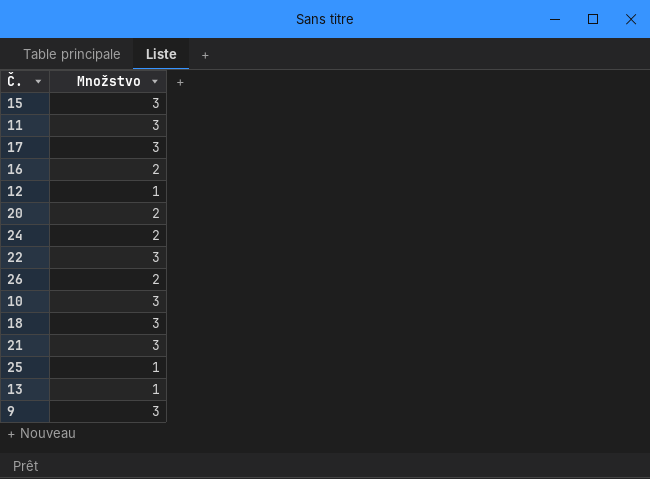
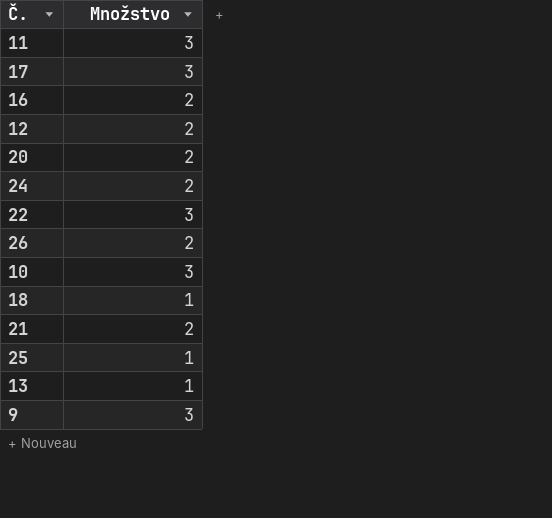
row 15: 3 -> none
12 | Množstvo: 1 -> 2
18 | Množstvo: 3 -> 1
21 | Množstvo: 3 -> 2

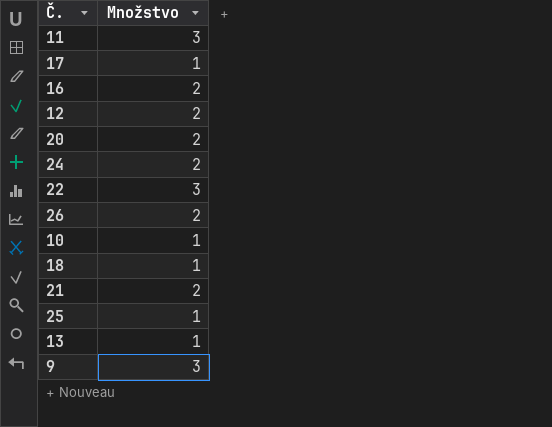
17 | Množstvo: 3 -> 1
10 | Množstvo: 3 -> 1

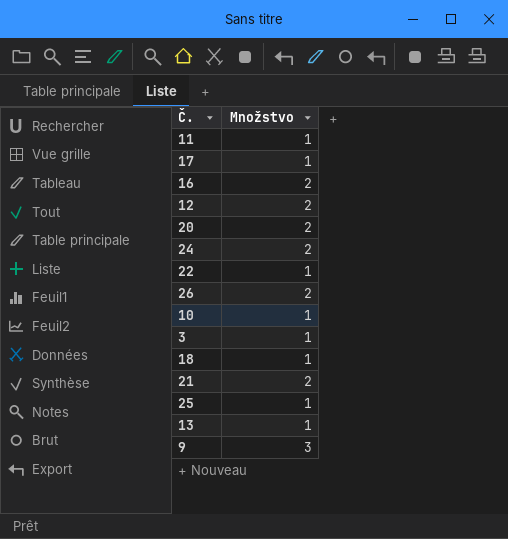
11 | Množstvo: 3 -> 1
22 | Množstvo: 3 -> 1
row 3: none -> 1

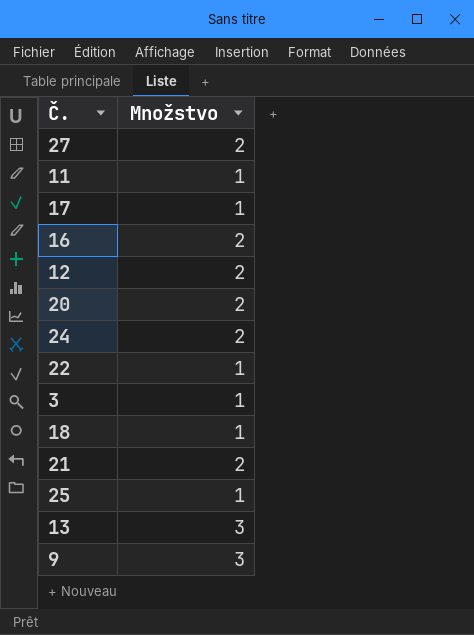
row 26: 2 -> none
row 10: 1 -> none
row 27: none -> 2
13 | Množstvo: 1 -> 3

